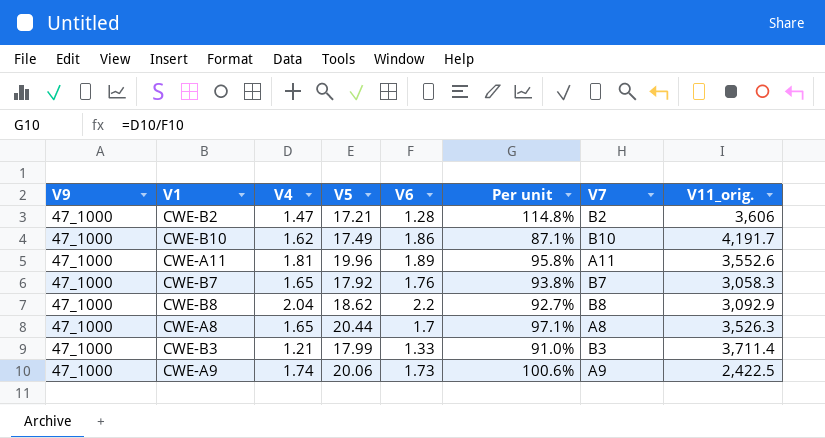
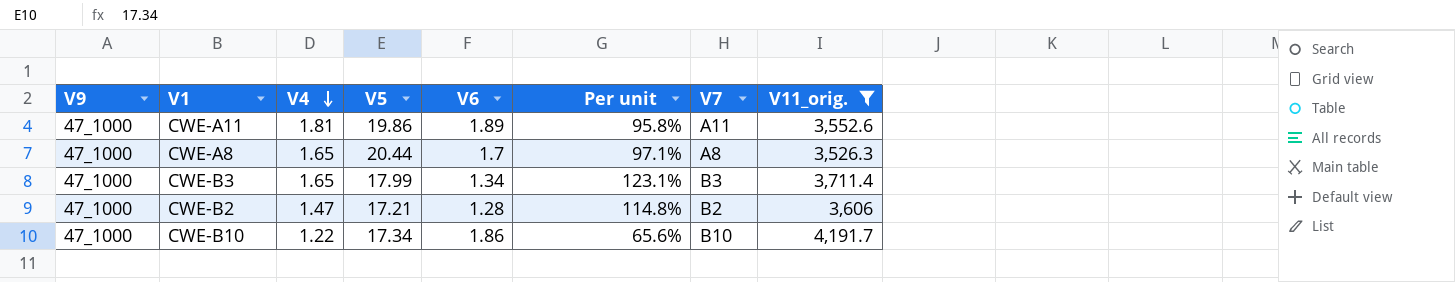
filter: none -> V11_orig. >= 3,526.3
row order: none -> V4 descending
CWE-A11 | V5: 19.96 -> 19.86
CWE-B3 | V4: 1.21 -> 1.65
CWE-B3 | V6: 1.33 -> 1.34
CWE-B3 | Per unit: 91.0% -> 123.1%
CWE-B10 | V4: 1.62 -> 1.22
CWE-B10 | V5: 17.49 -> 17.34
CWE-B10 | Per unit: 87.1% -> 65.6%

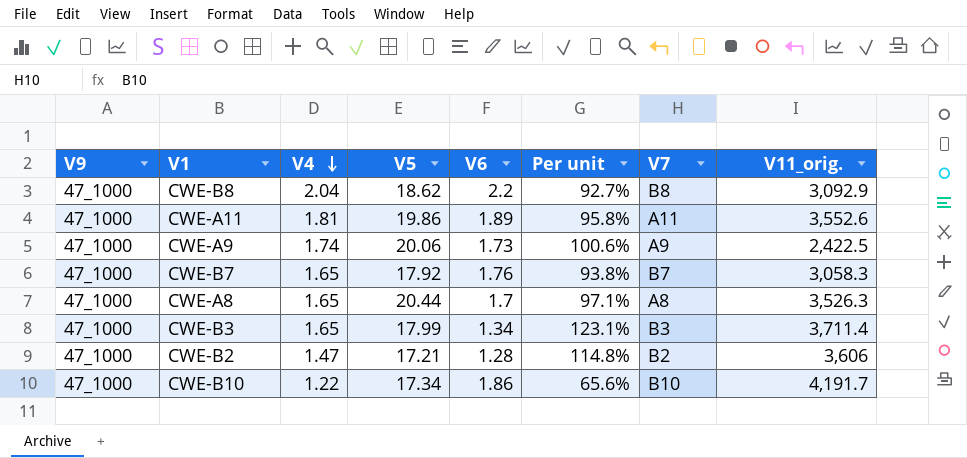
filter: V11_orig. >= 3,526.3 -> none

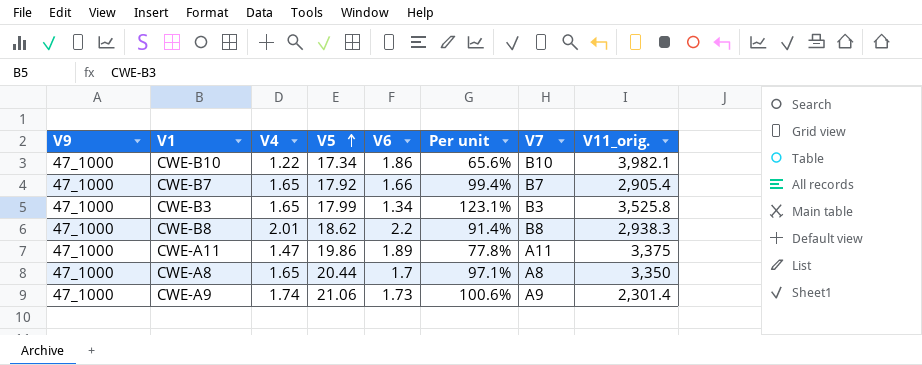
row order: V4 descending -> V5 ascending
row CWE-B2: 47_1000 | 1.47 | 17.21 | 1.28 | 114.8% | B2 | 3,606 -> none
CWE-B10 | V11_orig.: 4,191.7 -> 3,982.1
CWE-B7 | V6: 1.76 -> 1.66
CWE-B7 | Per unit: 93.8% -> 99.4%
CWE-B7 | V11_orig.: 3,058.3 -> 2,905.4
CWE-B3 | V11_orig.: 3,711.4 -> 3,525.8
CWE-B8 | V4: 2.04 -> 2.01
CWE-B8 | Per unit: 92.7% -> 91.4%
CWE-B8 | V11_orig.: 3,092.9 -> 2,938.3
CWE-A11 | V4: 1.81 -> 1.47
CWE-A11 | Per unit: 95.8% -> 77.8%
CWE-A11 | V11_orig.: 3,552.6 -> 3,375
CWE-A8 | V11_orig.: 3,526.3 -> 3,350
CWE-A9 | V5: 20.06 -> 21.06
CWE-A9 | V11_orig.: 2,422.5 -> 2,301.4

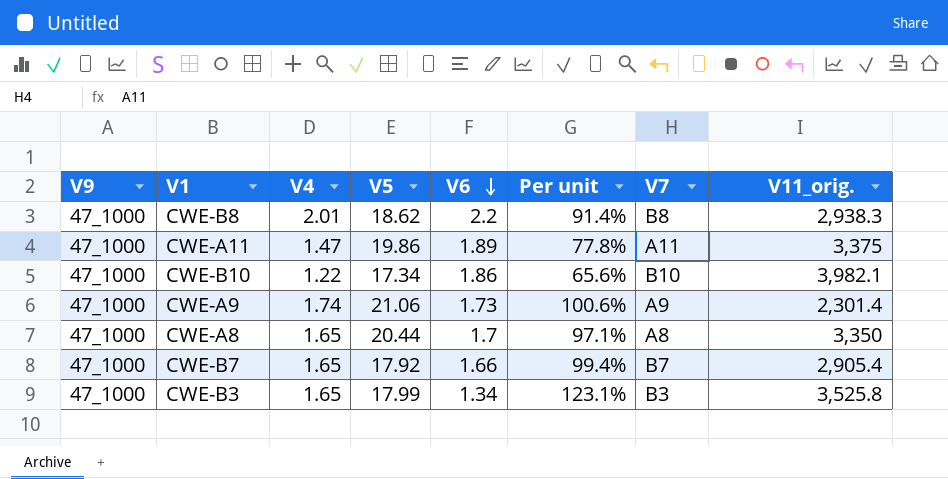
row order: V5 ascending -> V6 descending

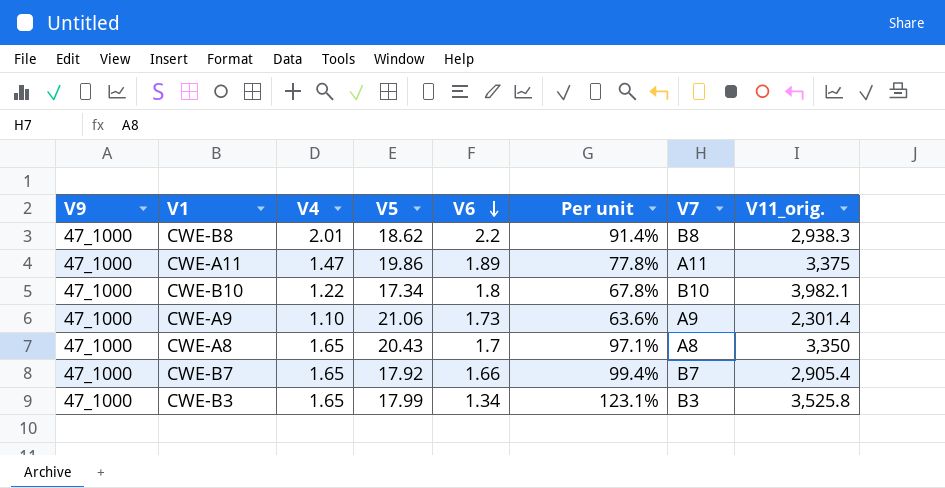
CWE-B10 | V6: 1.86 -> 1.8
CWE-B10 | Per unit: 65.6% -> 67.8%
CWE-A9 | V4: 1.74 -> 1.10
CWE-A9 | Per unit: 100.6% -> 63.6%
CWE-A8 | V5: 20.44 -> 20.43

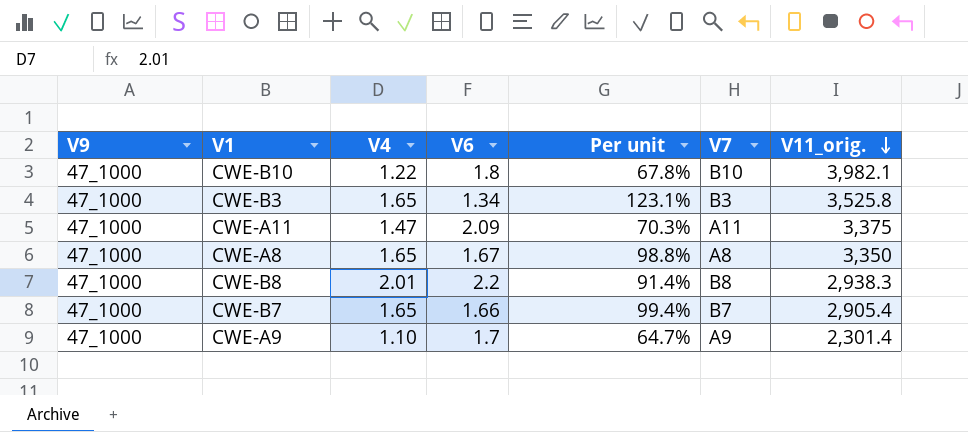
row order: V6 descending -> V11_orig. descending
column V5 | position: 4 -> none
CWE-A11 | V6: 1.89 -> 2.09
CWE-A11 | Per unit: 77.8% -> 70.3%
CWE-A8 | V6: 1.7 -> 1.67
CWE-A8 | Per unit: 97.1% -> 98.8%
CWE-A9 | V6: 1.73 -> 1.7
CWE-A9 | Per unit: 63.6% -> 64.7%

